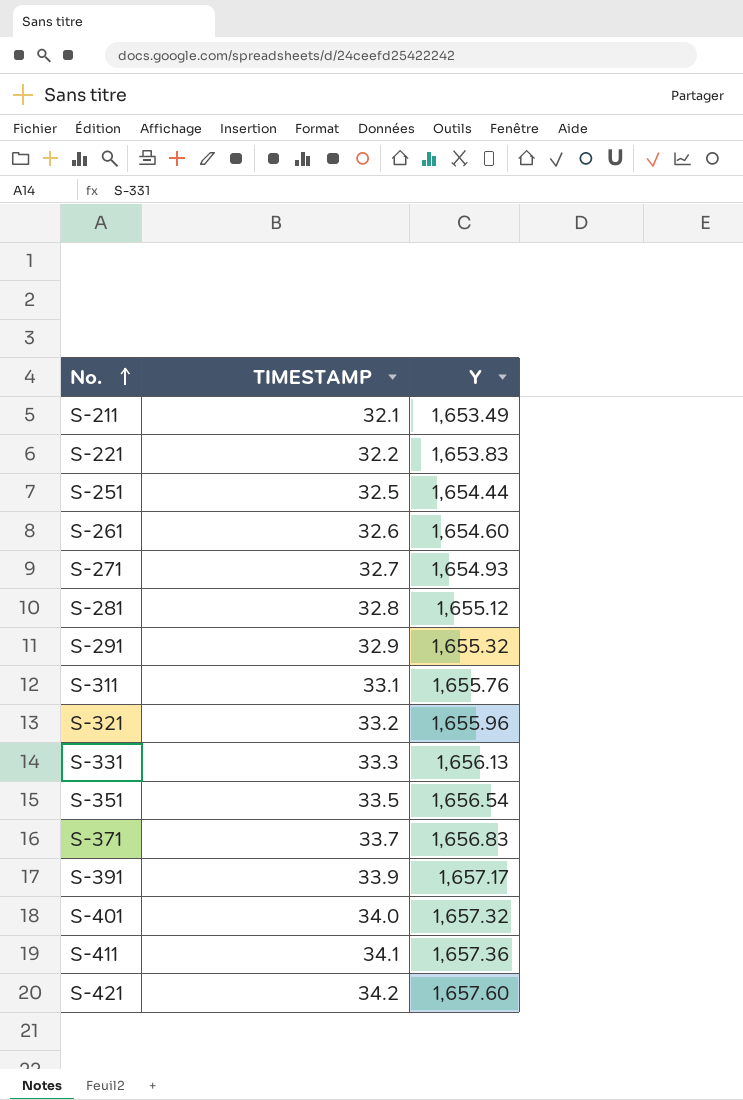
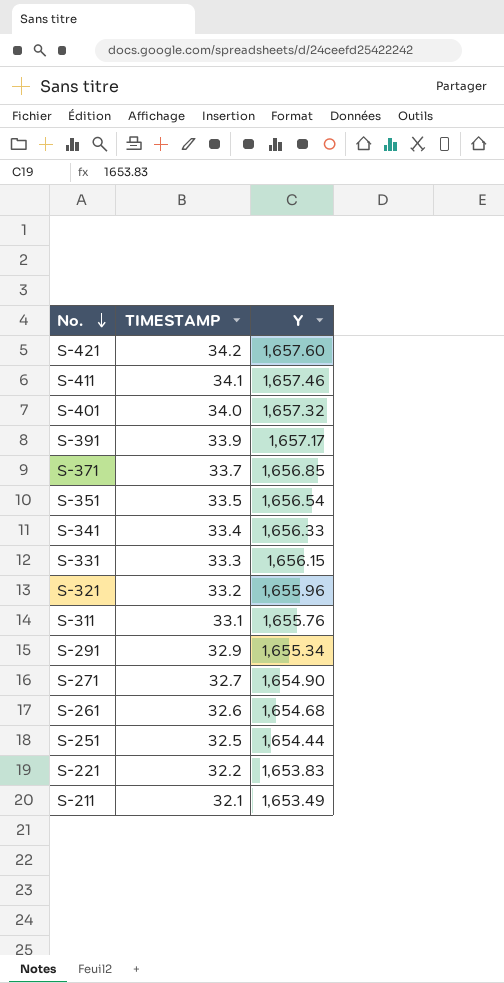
row order: No. ascending -> No. descending
row S-281: 32.8 | 1,655.12 -> none
S-411 | Y: 1,657.36 -> 1,657.46
S-371 | Y: 1,656.83 -> 1,656.85
row S-341: none -> 33.4 | 1,656.33
S-331 | Y: 1,656.13 -> 1,656.15
S-291 | Y: 1,655.32 -> 1,655.34
S-271 | Y: 1,654.93 -> 1,654.90
S-261 | Y: 1,654.60 -> 1,654.68

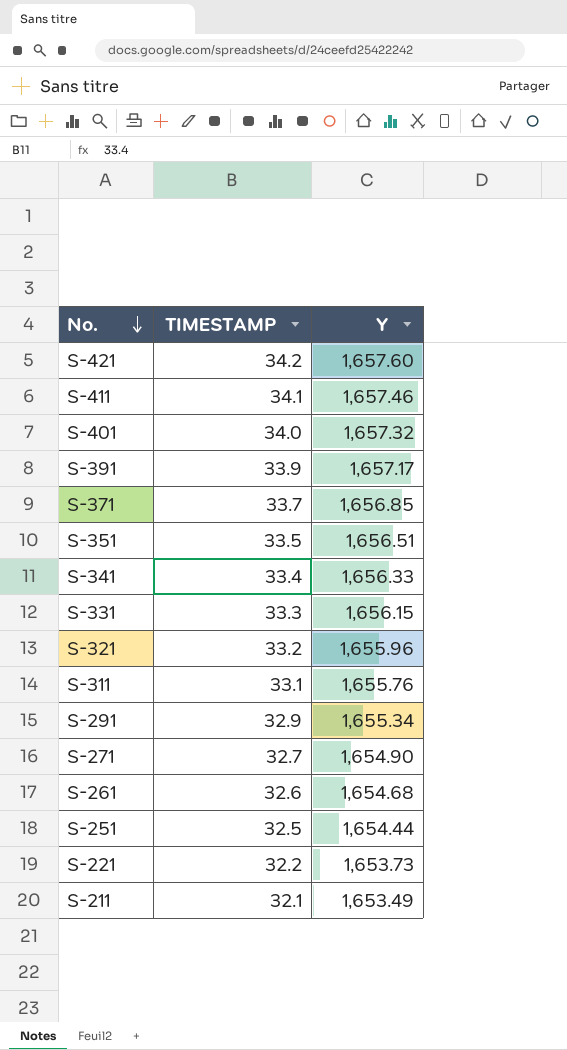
S-351 | Y: 1,656.54 -> 1,656.51
S-221 | Y: 1,653.83 -> 1,653.73

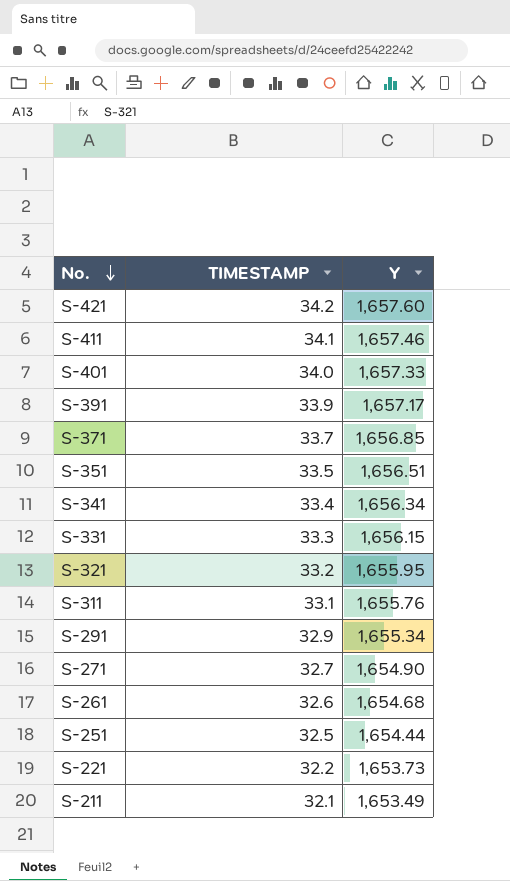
S-401 | Y: 1,657.32 -> 1,657.33
S-341 | Y: 1,656.33 -> 1,656.34
S-321 | Y: 1,655.96 -> 1,655.95

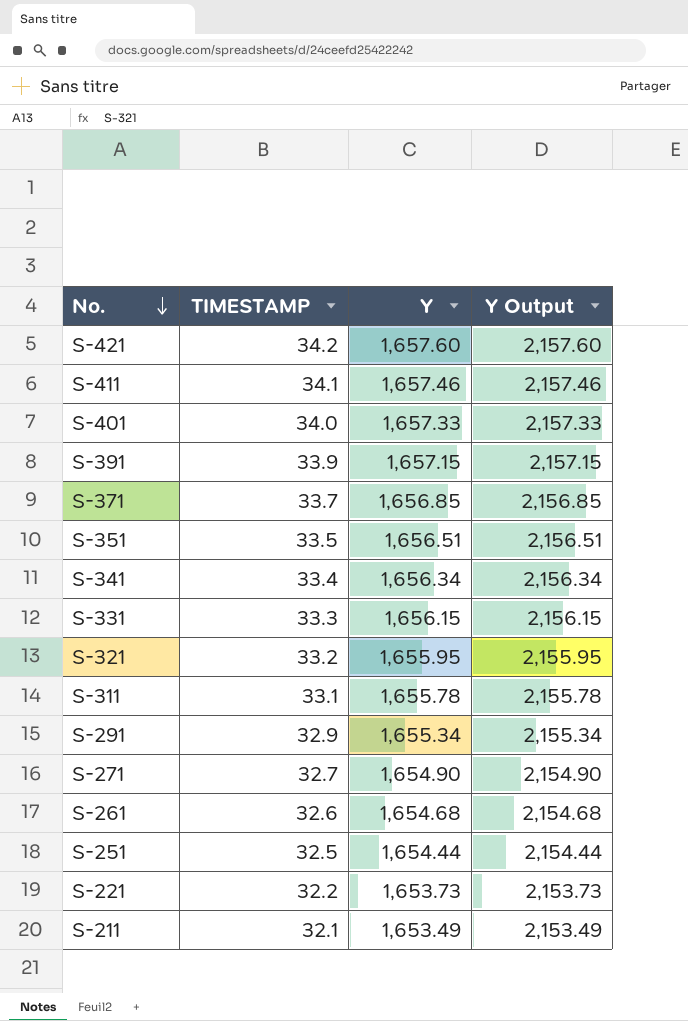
column Y Output | formula: none -> [Y] + 500
S-391 | Y: 1,657.17 -> 1,657.15
S-311 | Y: 1,655.76 -> 1,655.78

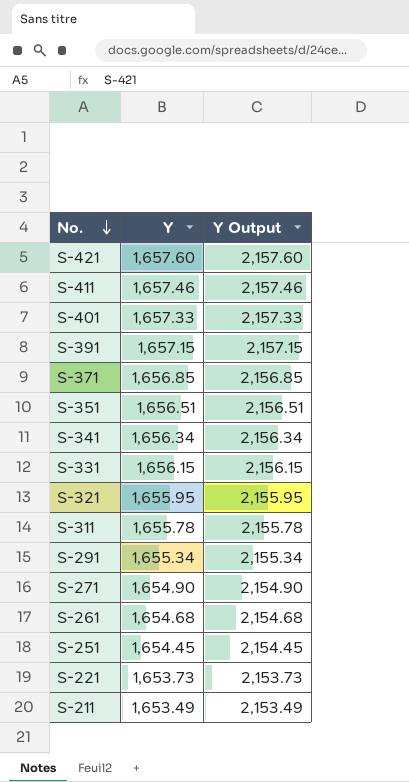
column TIMESTAMP | position: 2 -> none
S-251 | Y: 1,654.44 -> 1,654.45
S-251 | Y Output: 2,154.44 -> 2,154.45

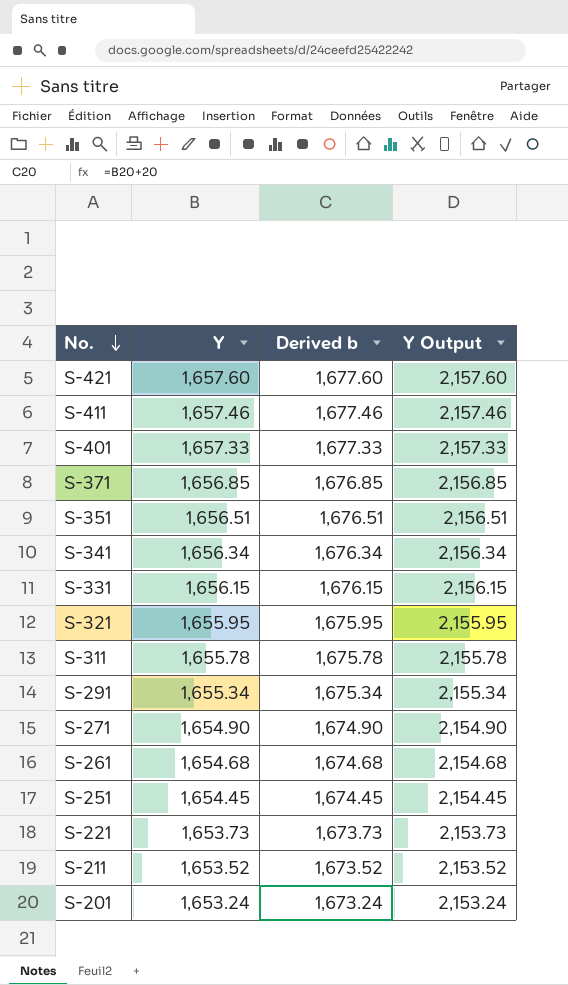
column Derived b | formula: none -> [Y] + 20
row S-391: 1,657.15 | 2,157.15 -> none
S-211 | Y: 1,653.49 -> 1,653.52
S-211 | Y Output: 2,153.49 -> 2,153.52
row S-201: none -> 1,653.24 | 1,673.24 | 2,153.24

